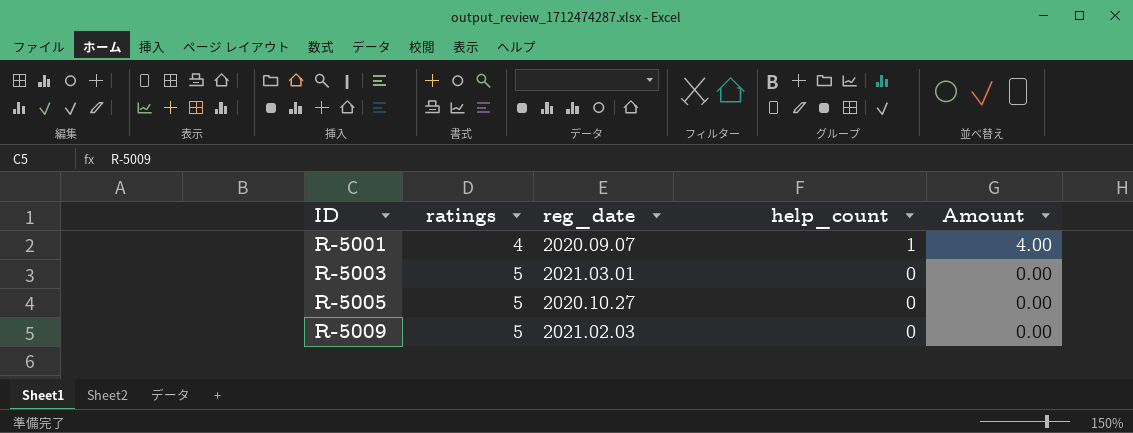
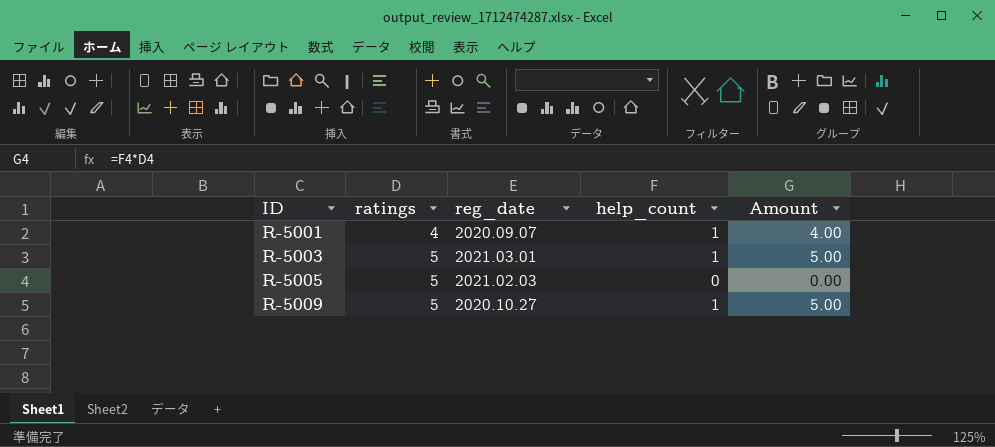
R-5003 | help_count: 0 -> 1
R-5003 | Amount: 0.00 -> 5.00
R-5005 | reg_date: 2020.10.27 -> 2021.02.03
R-5009 | reg_date: 2021.02.03 -> 2020.10.27
R-5009 | help_count: 0 -> 1
R-5009 | Amount: 0.00 -> 5.00

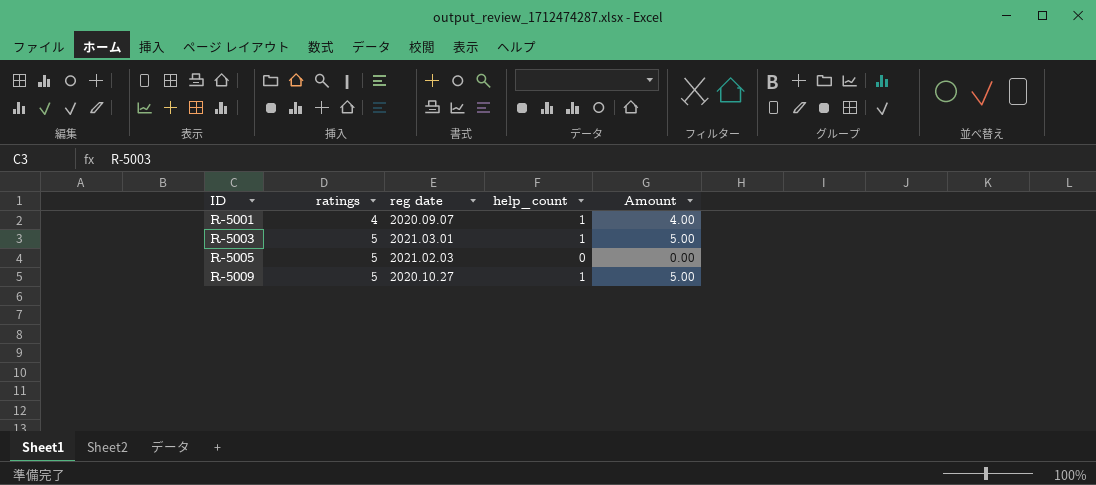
column name: reg_date -> reg date

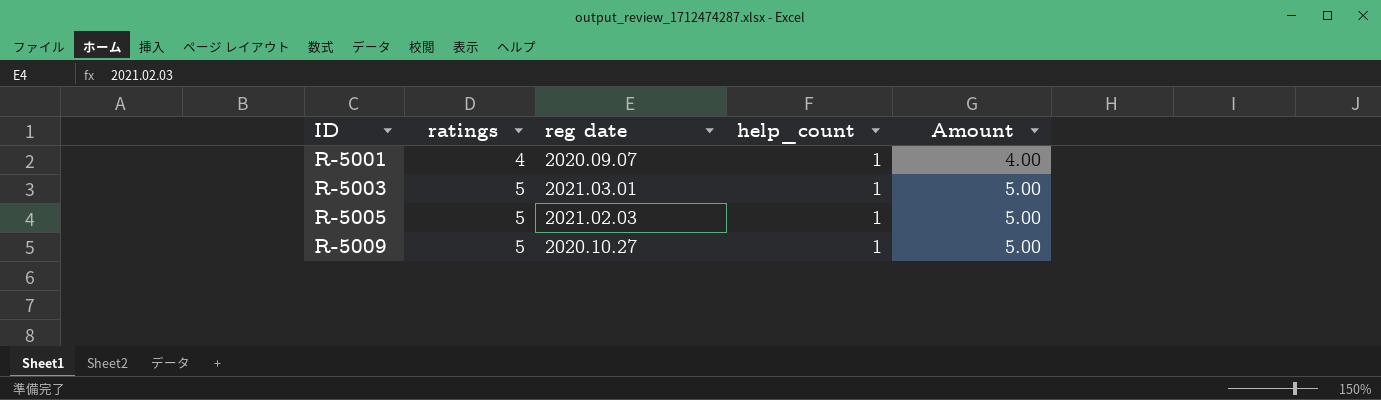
R-5005 | help_count: 0 -> 1
R-5005 | Amount: 0.00 -> 5.00

